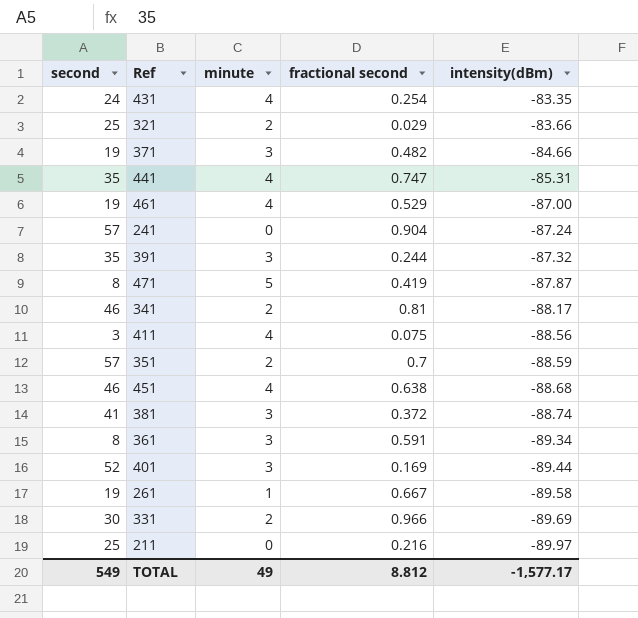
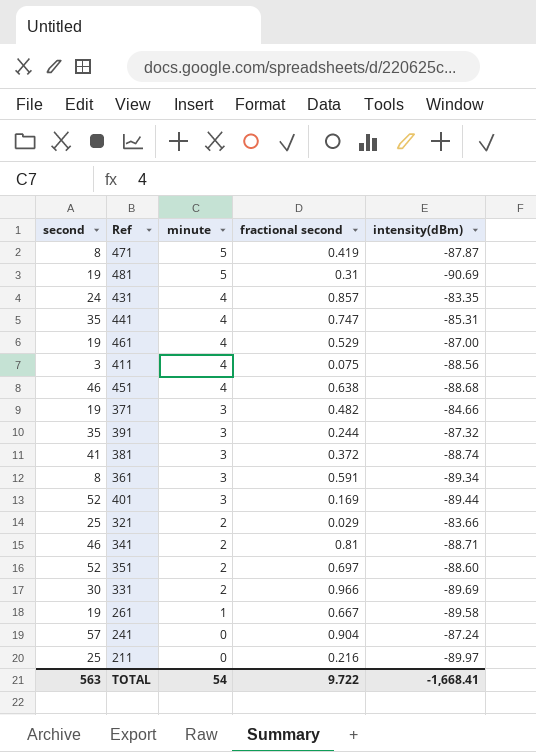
row order: intensity(dBm) descending -> minute descending
row 481: none -> 19 | 5 | 0.31 | -90.69
431 | fractional second: 0.254 -> 0.857
341 | intensity(dBm): -88.17 -> -88.71
351 | second: 57 -> 52
351 | fractional second: 0.7 -> 0.697
351 | intensity(dBm): -88.59 -> -88.60
TOTAL | second: 549 -> 563
TOTAL | minute: 49 -> 54
TOTAL | fractional second: 8.812 -> 9.722
TOTAL | intensity(dBm): -1,577.17 -> -1,668.41

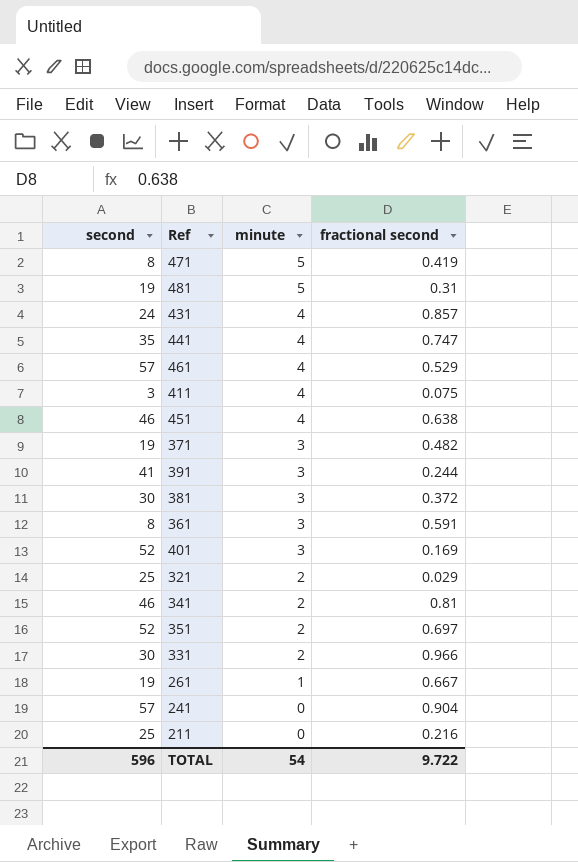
column intensity(dBm) | position: 5 -> none
461 | second: 19 -> 57
391 | second: 35 -> 41
381 | second: 41 -> 30
TOTAL | second: 563 -> 596

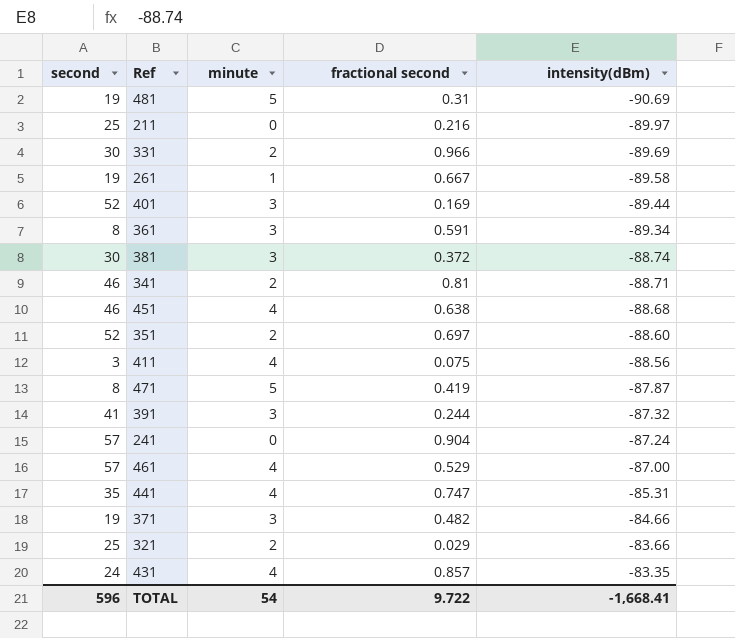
row order: minute descending -> intensity(dBm) ascending
column intensity(dBm) | position: none -> 5

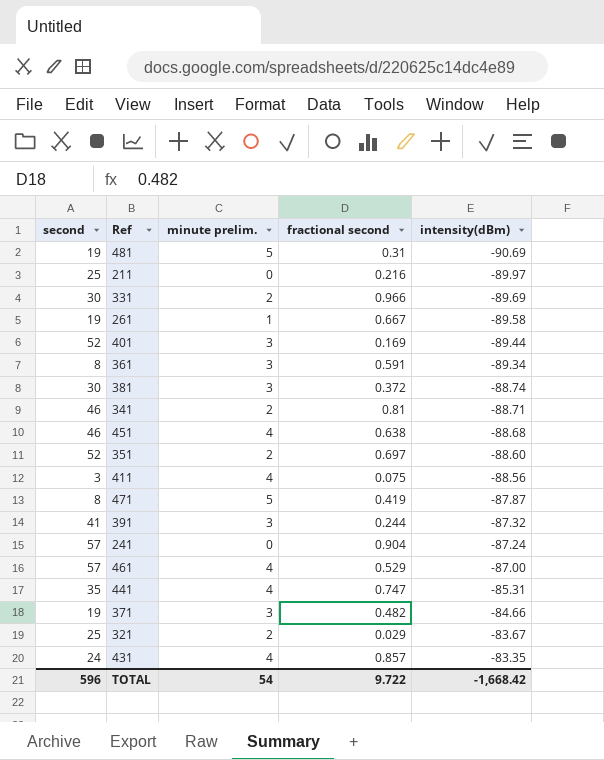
column name: minute -> minute prelim.
321 | intensity(dBm): -83.66 -> -83.67
TOTAL | intensity(dBm): -1,668.41 -> -1,668.42

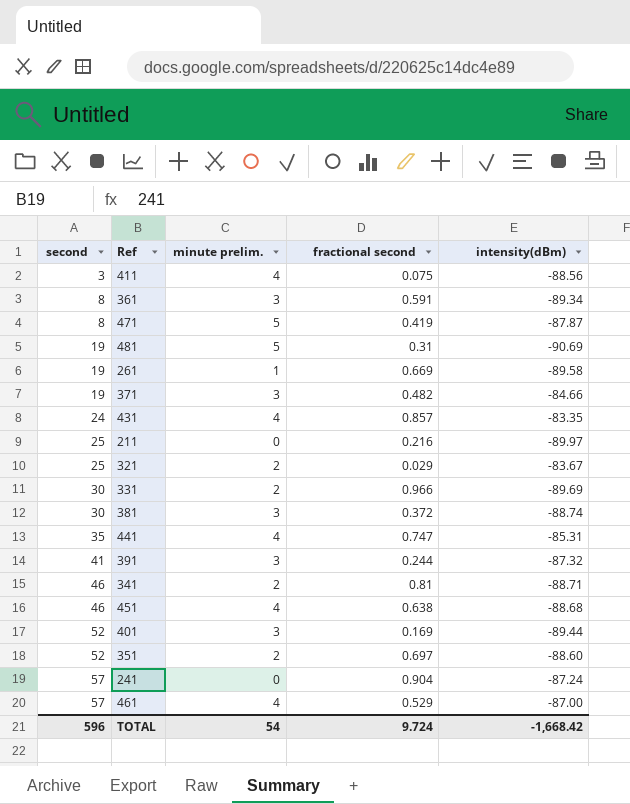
row order: intensity(dBm) ascending -> second ascending
261 | fractional second: 0.667 -> 0.669
TOTAL | fractional second: 9.722 -> 9.724

